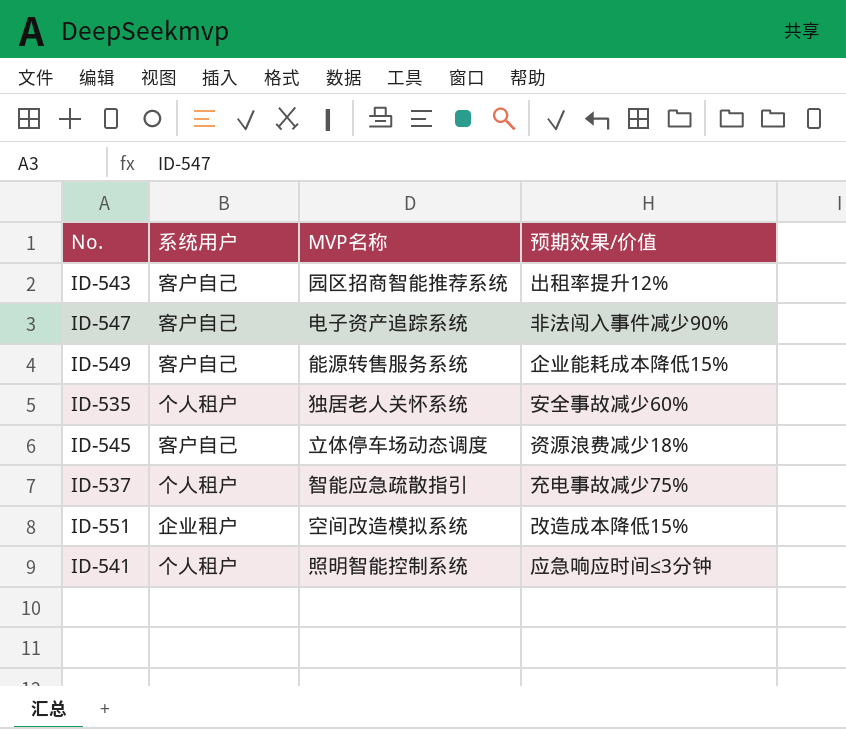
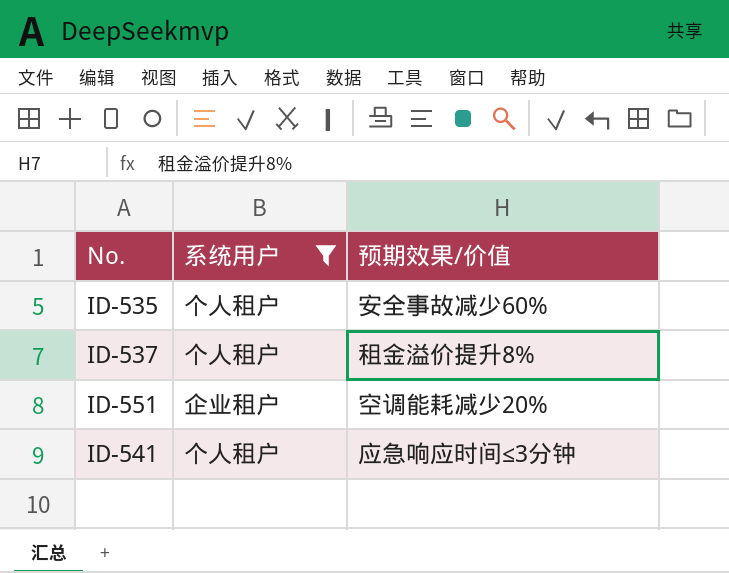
filter: none -> 系统用户 != 客户自己
column MVP名称 | position: 3 -> none
ID-537 | 预期效果/价值: 充电事故减少75% -> 租金溢价提升8%
ID-551 | 预期效果/价值: 改造成本降低15% -> 空调能耗减少20%

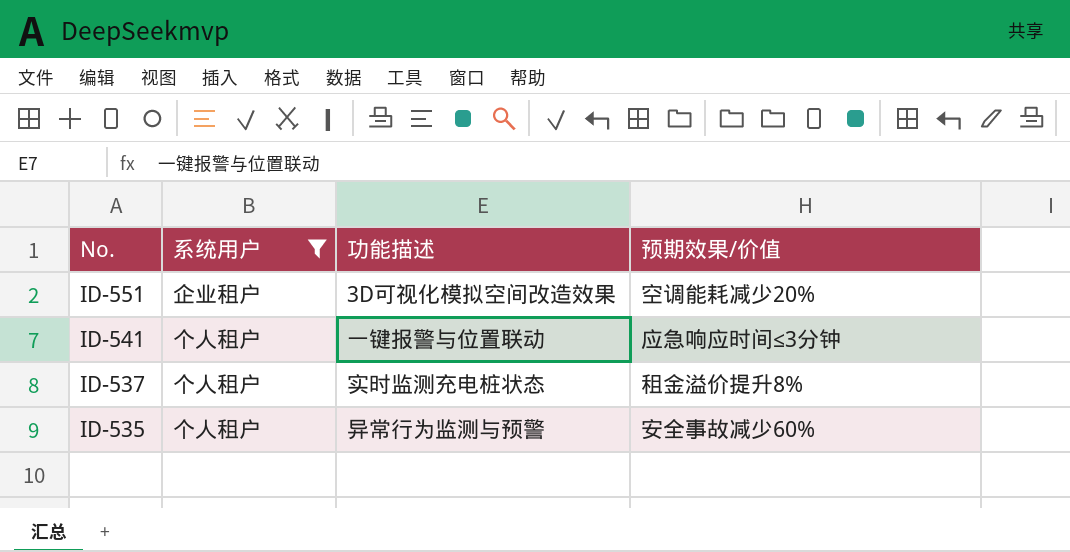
row order: none -> No. descending
column 功能描述 | position: none -> 3

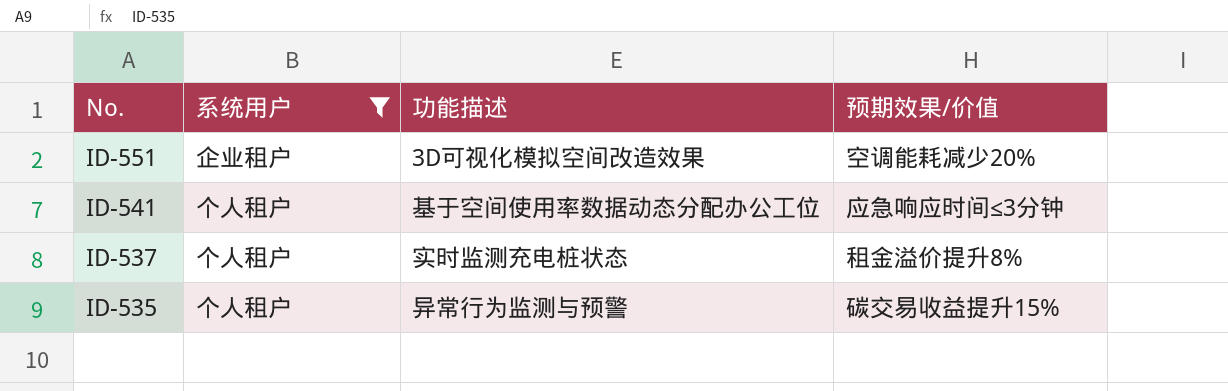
ID-541 | 功能描述: 一键报警与位置联动 -> 基于空间使用率数据动态分配办公工位
ID-535 | 预期效果/价值: 安全事故减少60% -> 碳交易收益提升15%

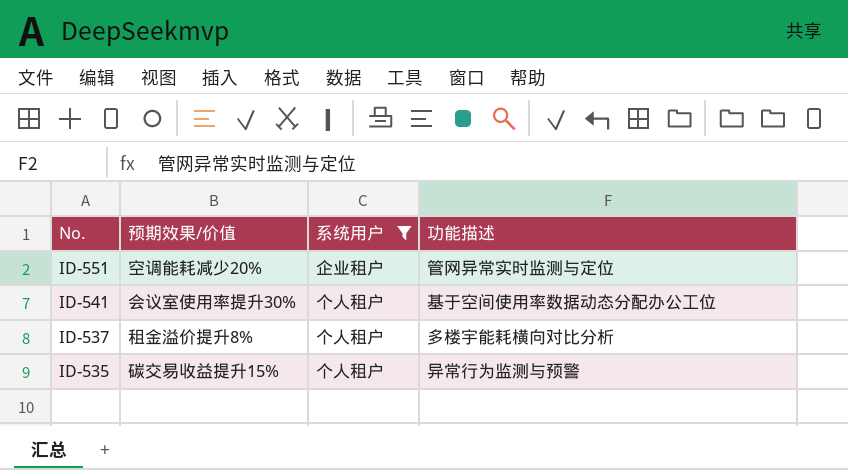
column 预期效果/价值 | position: 4 -> 2
ID-551 | 功能描述: 3D可视化模拟空间改造效果 -> 管网异常实时监测与定位
ID-541 | 预期效果/价值: 应急响应时间≤3分钟 -> 会议室使用率提升30%
ID-537 | 功能描述: 实时监测充电桩状态 -> 多楼宇能耗横向对比分析

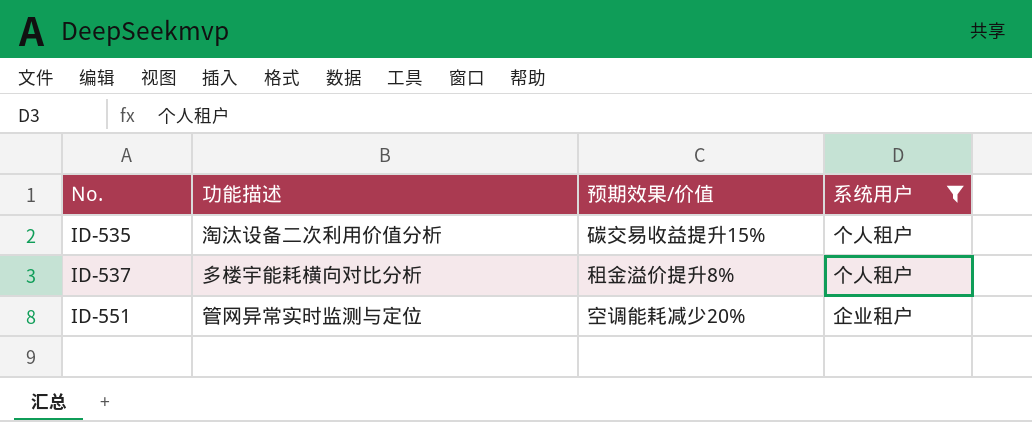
row order: No. descending -> No. ascending
column 功能描述 | position: 4 -> 2
row ID-541: 会议室使用率提升30% | 个人租户 | 基于空间使用率数据动态分配办公工位 -> none
ID-535 | 功能描述: 异常行为监测与预警 -> 淘汰设备二次利用价值分析

